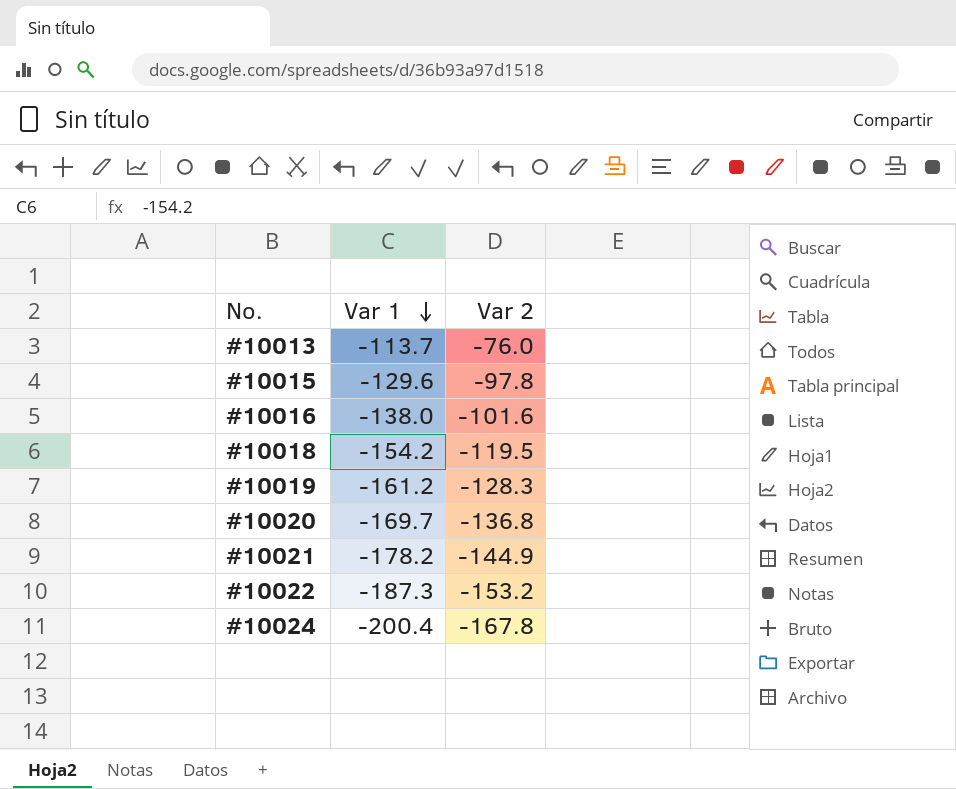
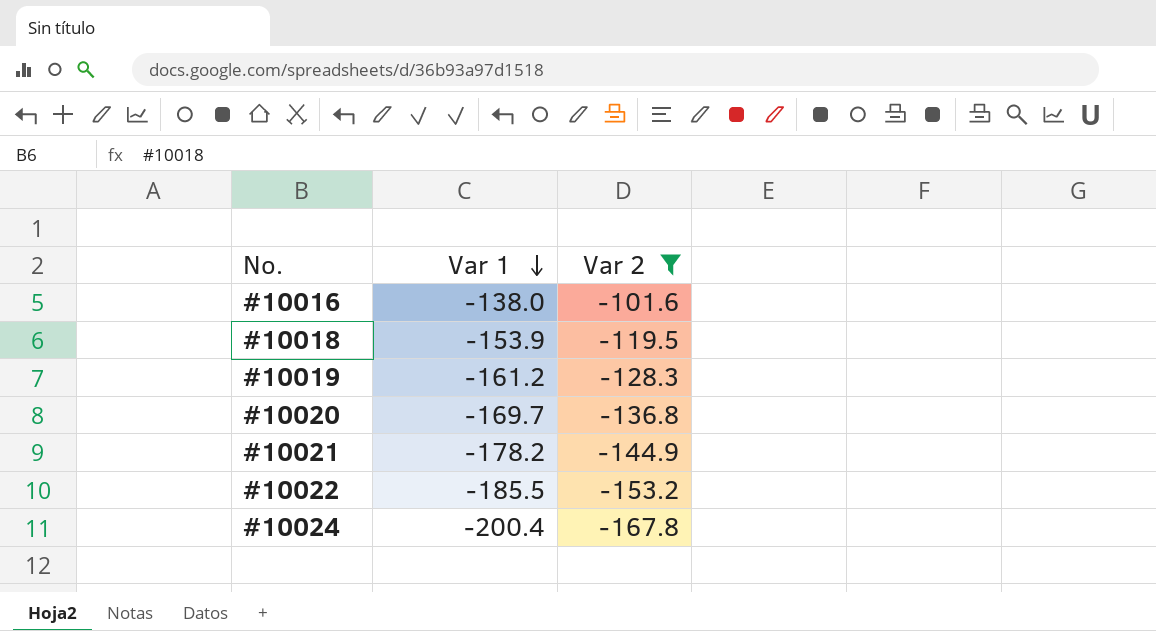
filter: none -> Var 2 <= -101.6
#10018 | Var 1: -154.2 -> -153.9
#10022 | Var 1: -187.3 -> -185.5

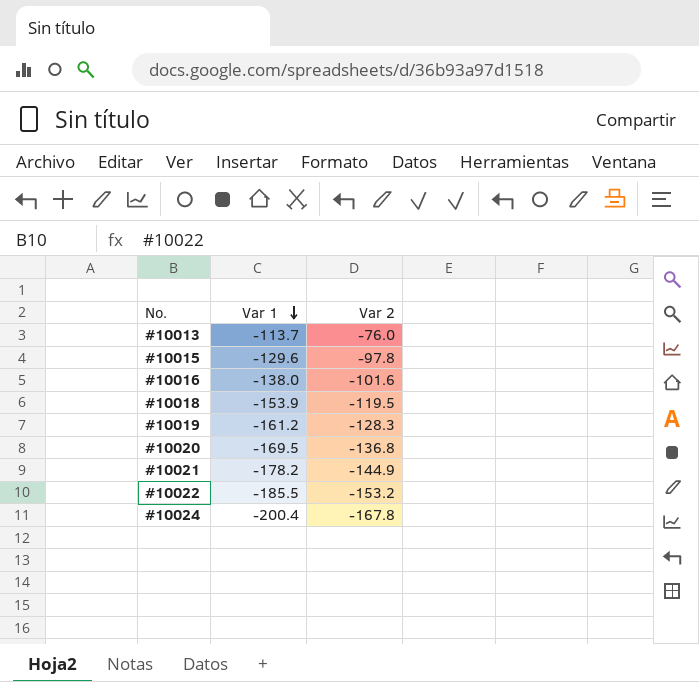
filter: Var 2 <= -101.6 -> none
#10020 | Var 1: -169.7 -> -169.5

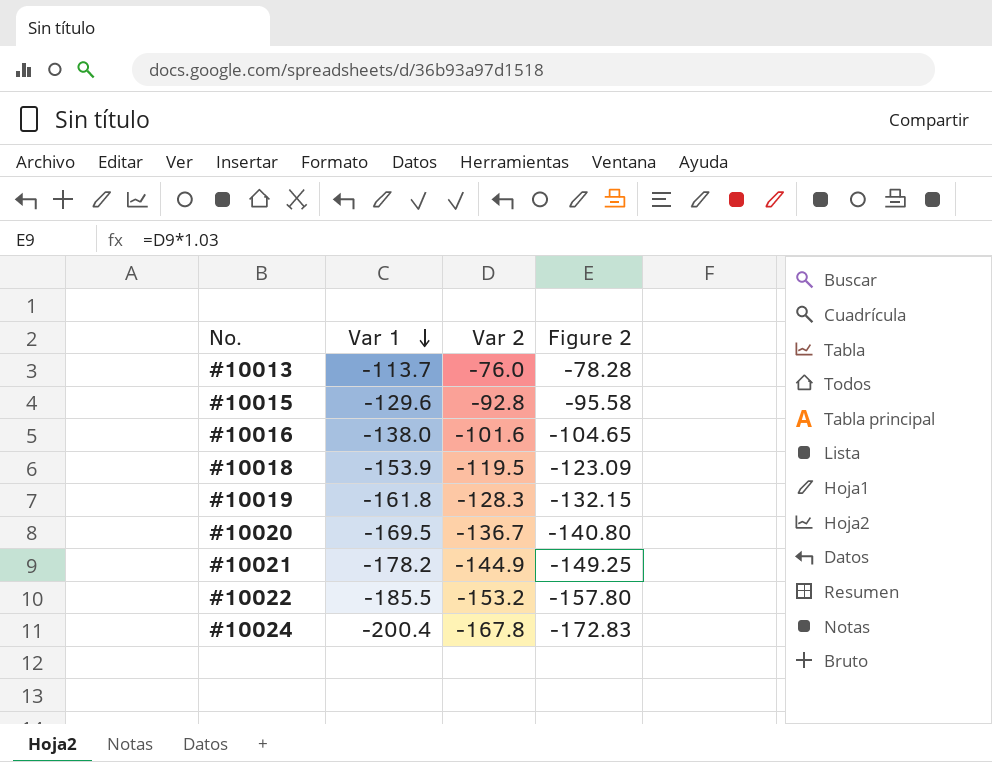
column Figure 2 | formula: none -> [Var 2] * 1.03
#10015 | Var 2: -97.8 -> -92.8
#10019 | Var 1: -161.2 -> -161.8
#10020 | Var 2: -136.8 -> -136.7

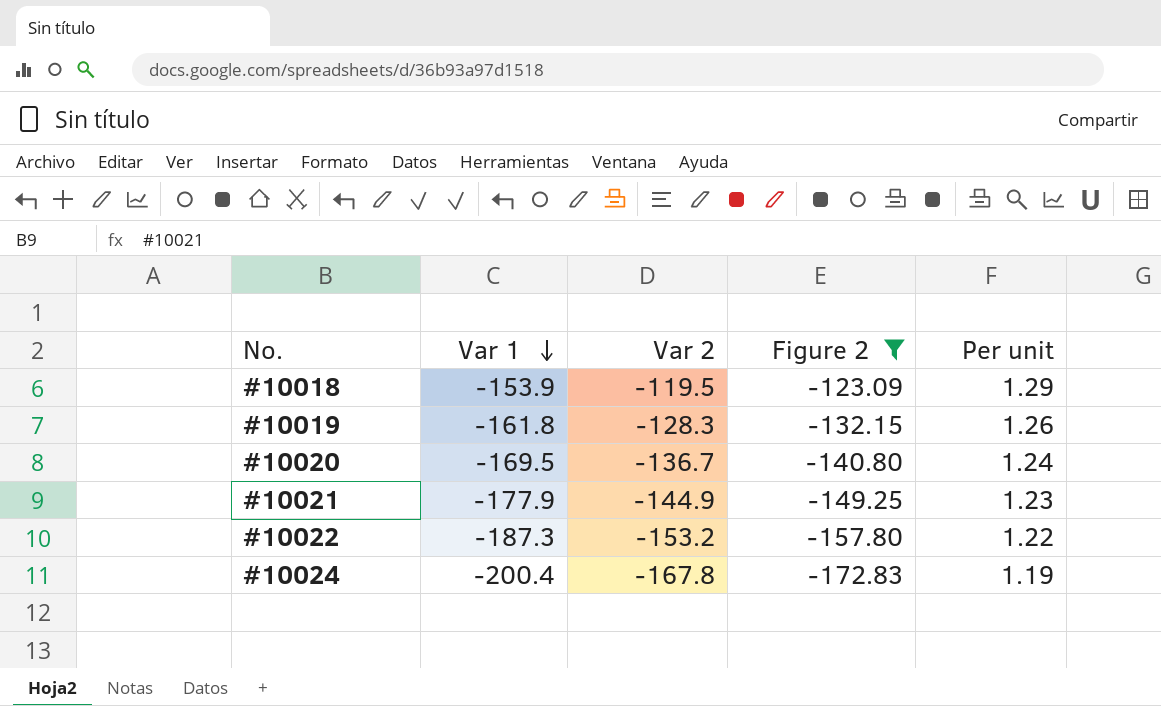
filter: none -> Figure 2 <= -123.09
column Per unit | formula: none -> [Var 1] / [Var 2]
#10021 | Var 1: -178.2 -> -177.9
#10022 | Var 1: -185.5 -> -187.3

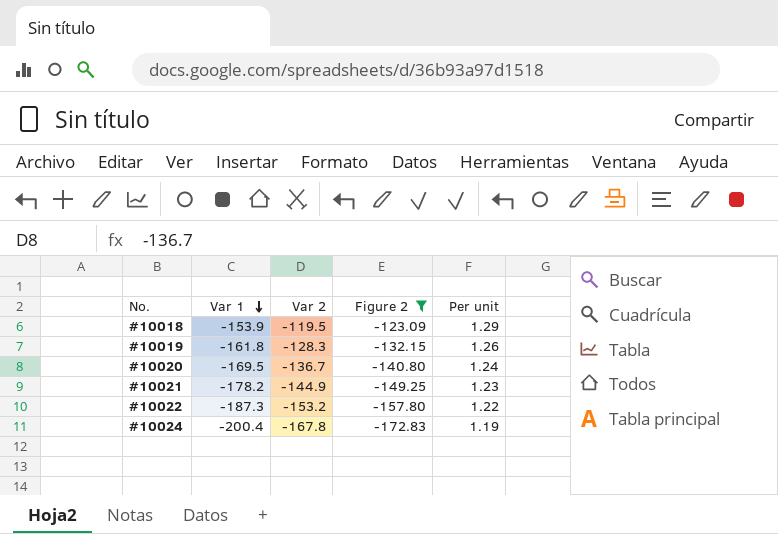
#10021 | Var 1: -177.9 -> -178.2

